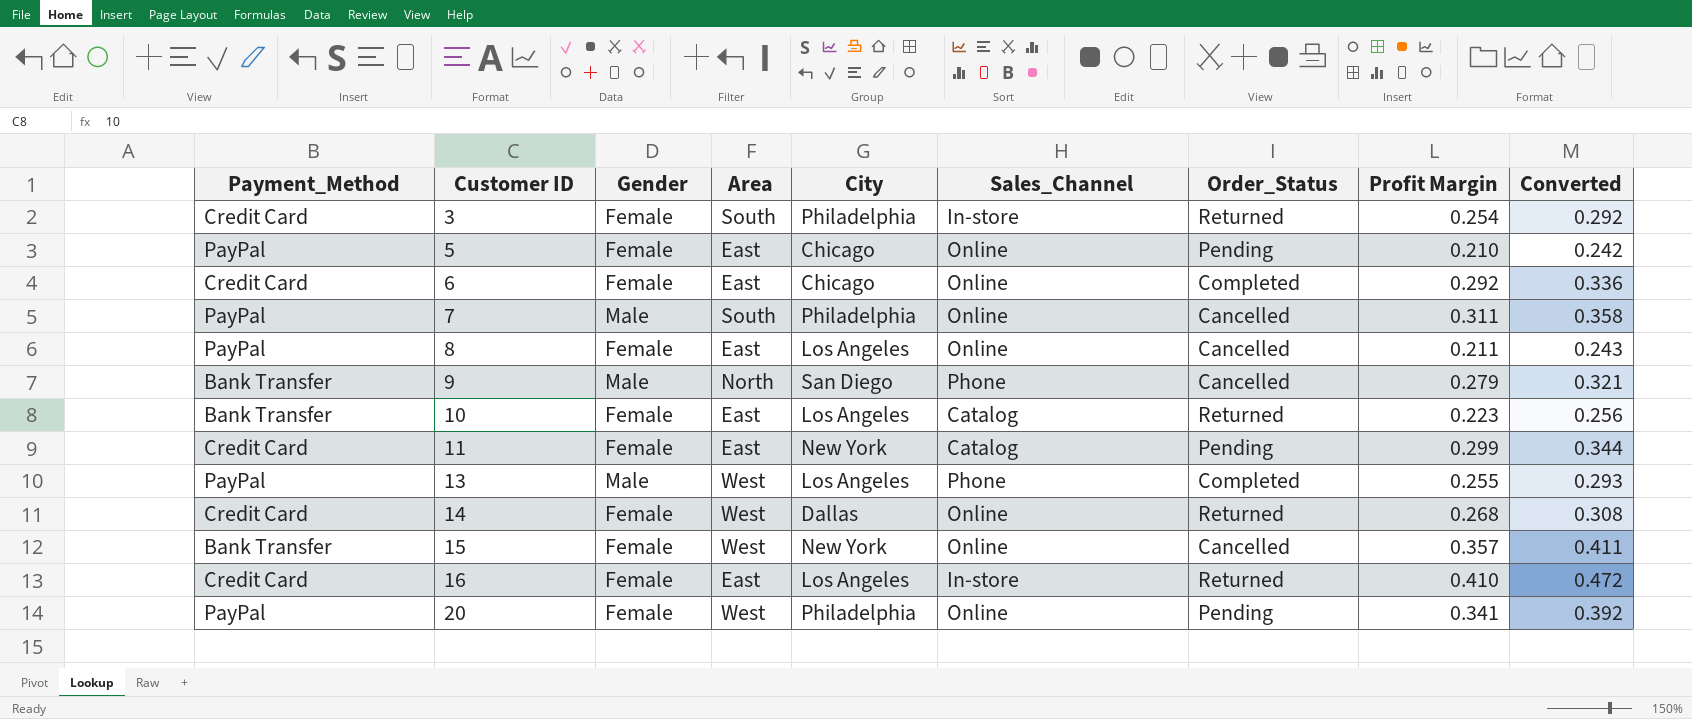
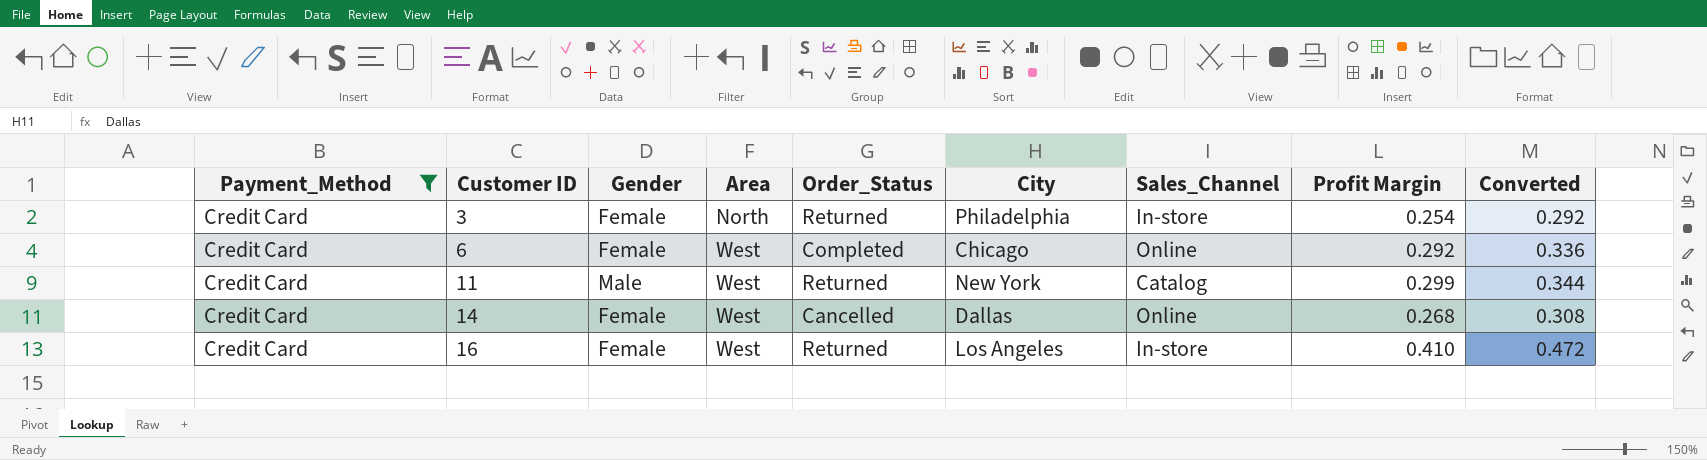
filter: none -> Payment_Method = Credit Card
column Order_Status | position: 7 -> 5
3 | Area: South -> North
6 | Area: East -> West
11 | Gender: Female -> Male
11 | Area: East -> West
11 | Order_Status: Pending -> Returned
14 | Order_Status: Returned -> Cancelled
16 | Area: East -> West

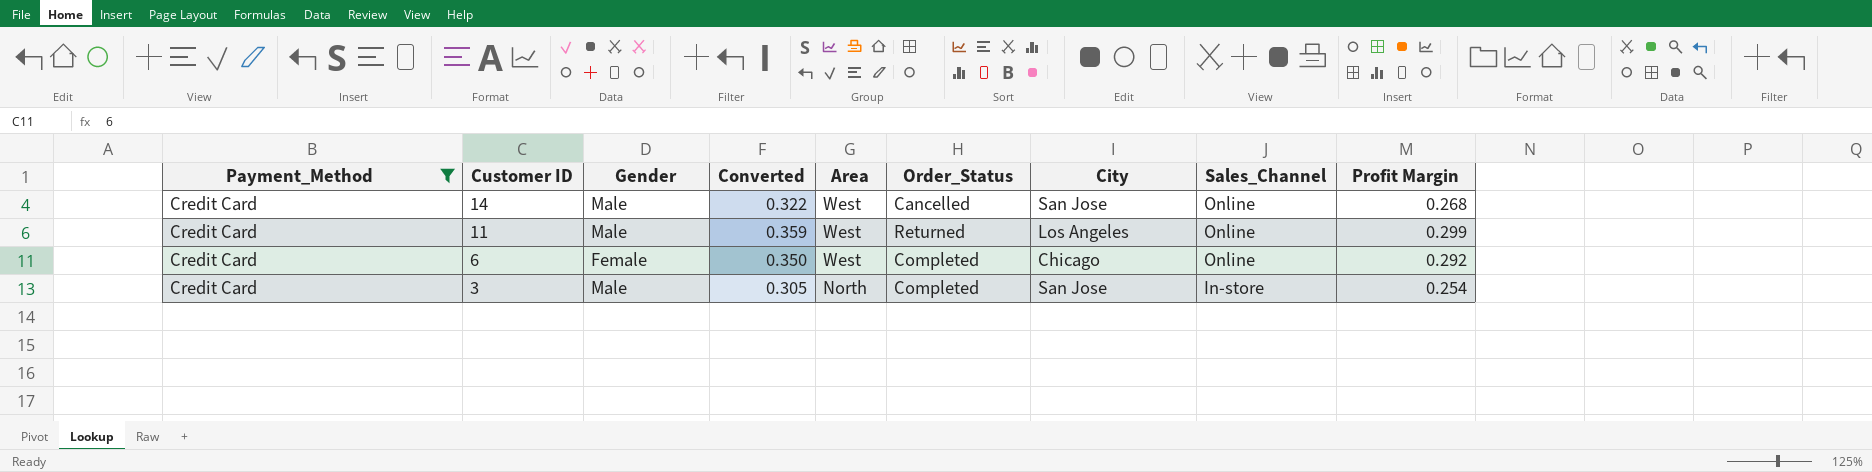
row order: Customer ID ascending -> Customer ID descending
column Converted | formula: [Profit Margin] * 1.15 -> [Profit Margin] * 1.2
column Converted | position: 9 -> 4
row 16: Credit Card | Female | West | Returned | Los Angeles | In-store | 0.410 | 0.472 -> none
14 | Gender: Female -> Male
14 | City: Dallas -> San Jose
11 | City: New York -> Los Angeles
11 | Sales_Channel: Catalog -> Online
3 | Gender: Female -> Male
3 | Order_Status: Returned -> Completed
3 | City: Philadelphia -> San Jose

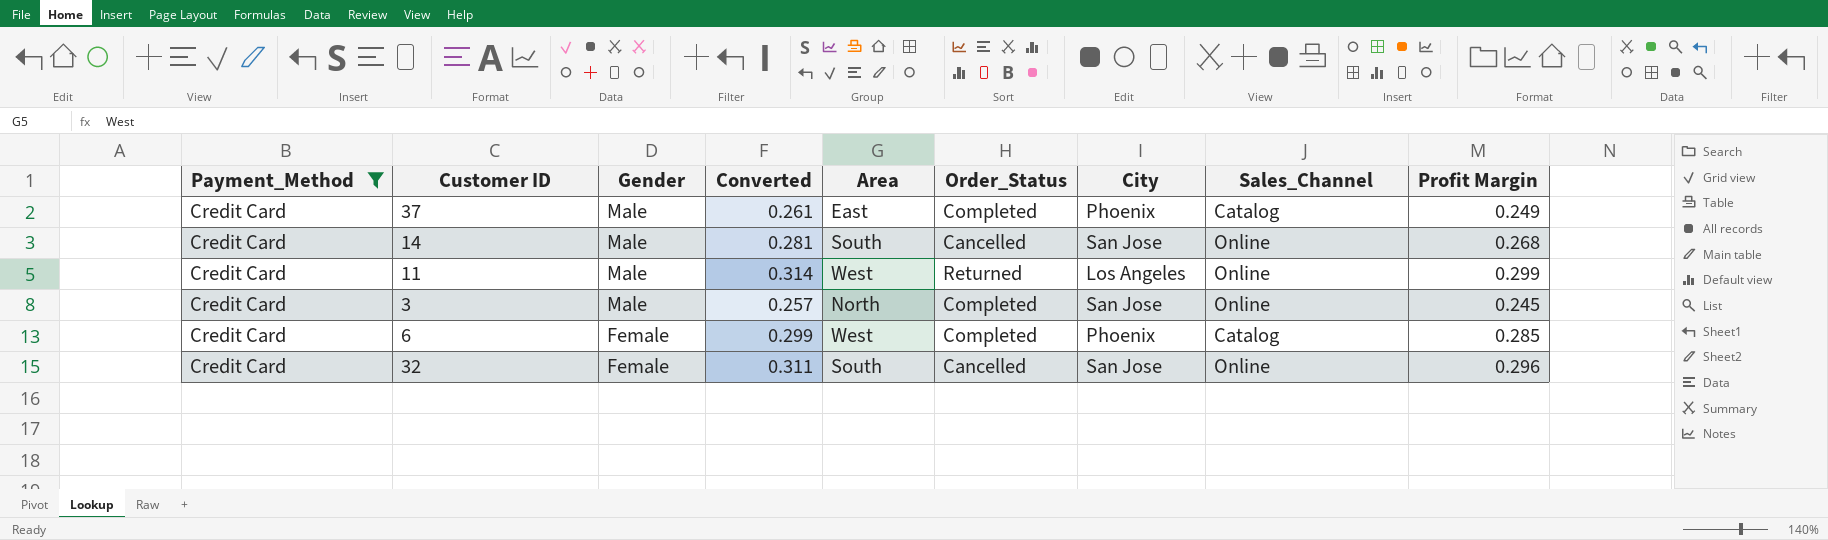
row order: Customer ID descending -> Gender descending
column Converted | formula: [Profit Margin] * 1.2 -> [Profit Margin] * 1.05
row 37: none -> Credit Card | Male | 0.261 | East | Completed | Phoenix | Catalog | 0.249
14 | Area: West -> South
3 | Sales_Channel: In-store -> Online
3 | Profit Margin: 0.254 -> 0.245
6 | City: Chicago -> Phoenix
6 | Sales_Channel: Online -> Catalog
6 | Profit Margin: 0.292 -> 0.285
row 32: none -> Credit Card | Female | 0.311 | South | Cancelled | San Jose | Online | 0.296

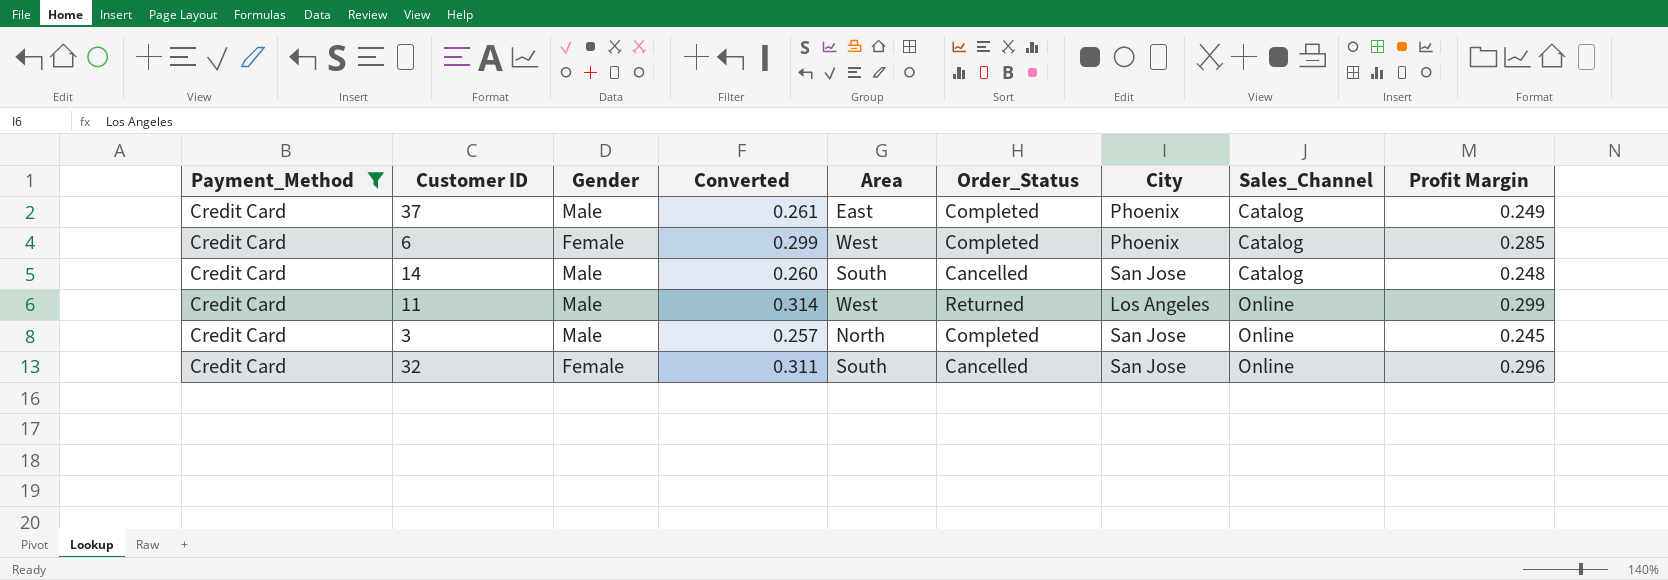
row order: Gender descending -> Sales_Channel ascending
14 | Converted: 0.281 -> 0.260
14 | Sales_Channel: Online -> Catalog
14 | Profit Margin: 0.268 -> 0.248

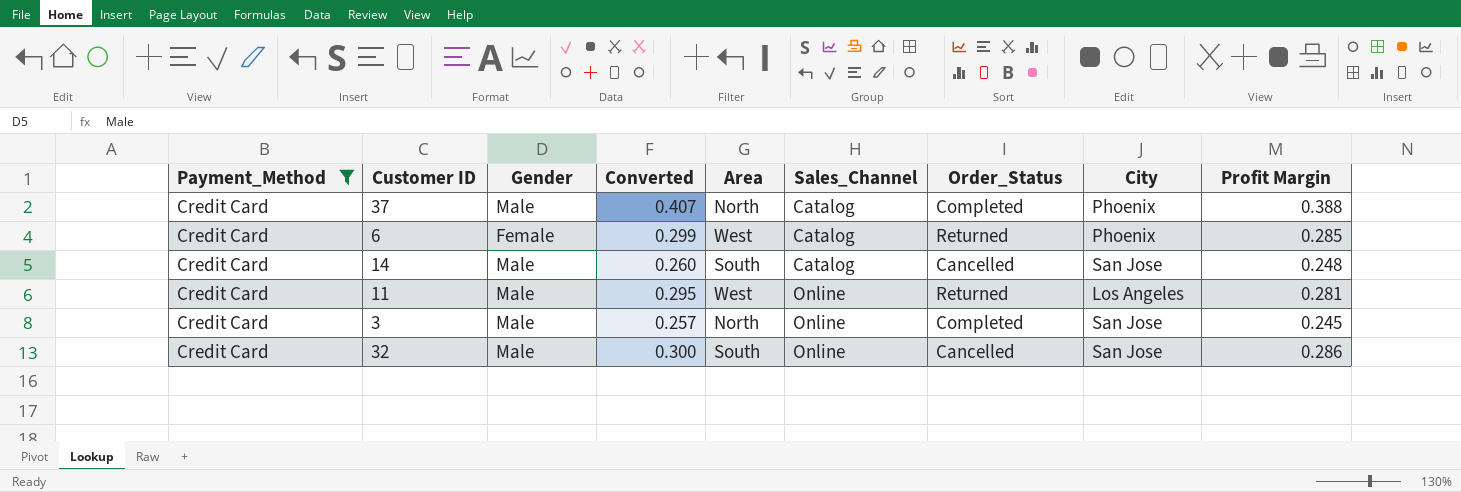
column Sales_Channel | position: 8 -> 6
37 | Converted: 0.261 -> 0.407
37 | Area: East -> North
37 | Profit Margin: 0.249 -> 0.388
6 | Order_Status: Completed -> Returned
11 | Converted: 0.314 -> 0.295
11 | Profit Margin: 0.299 -> 0.281
32 | Gender: Female -> Male
32 | Converted: 0.311 -> 0.300
32 | Profit Margin: 0.296 -> 0.286

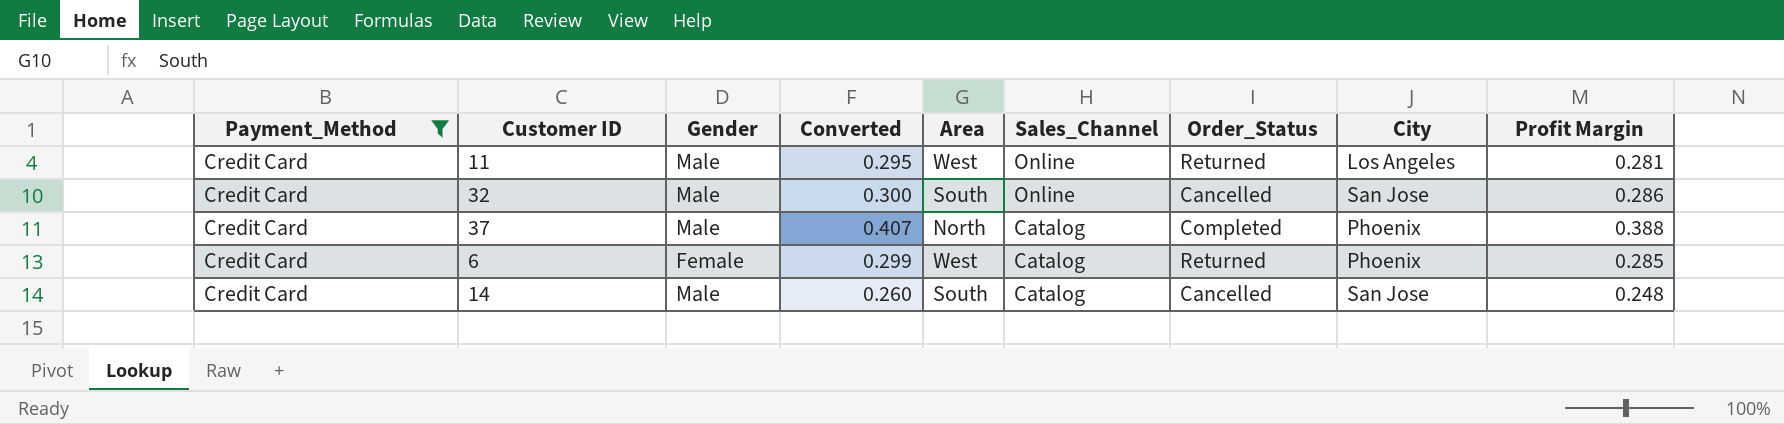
row order: Sales_Channel ascending -> Sales_Channel descending
row 3: Credit Card | Male | 0.257 | North | Online | Completed | San Jose | 0.245 -> none

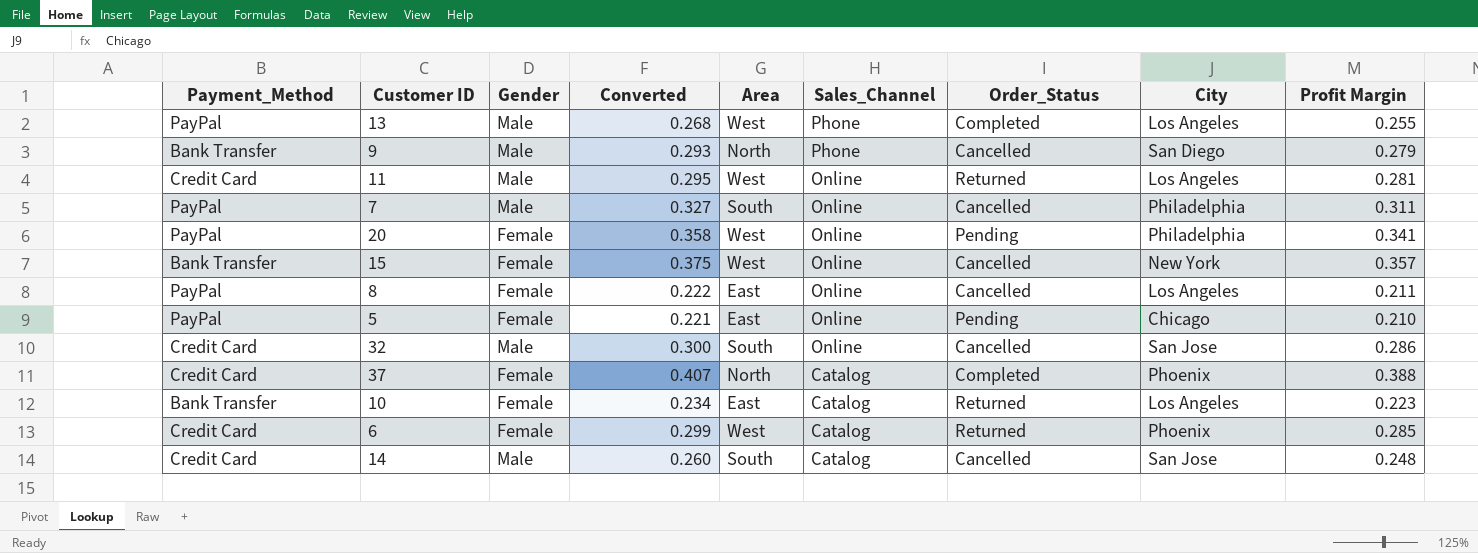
filter: Payment_Method = Credit Card -> none
37 | Gender: Male -> Female

